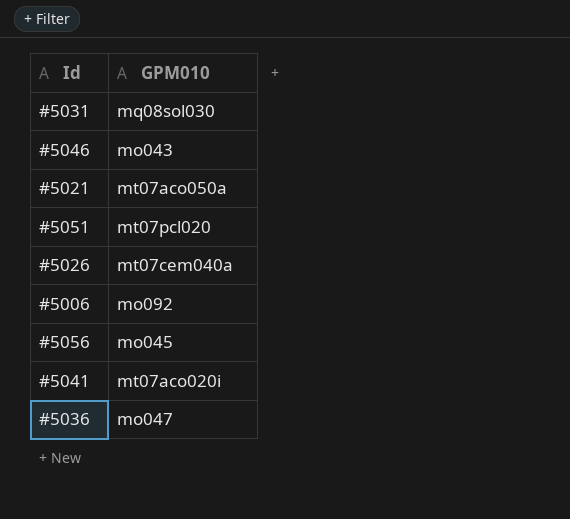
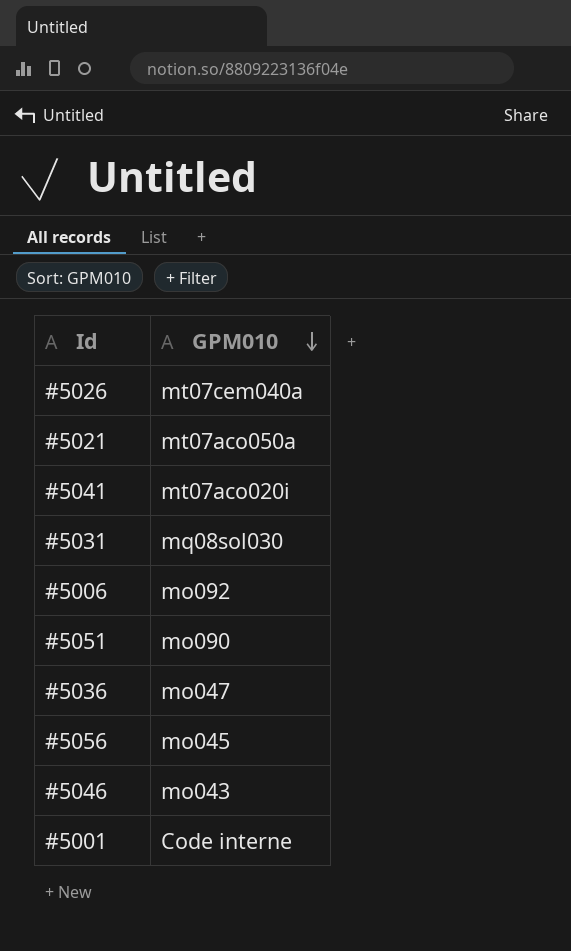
row order: none -> GPM010 descending
#5051 | GPM010: mt07pcl020 -> mo090
row #5001: none -> Code interne

